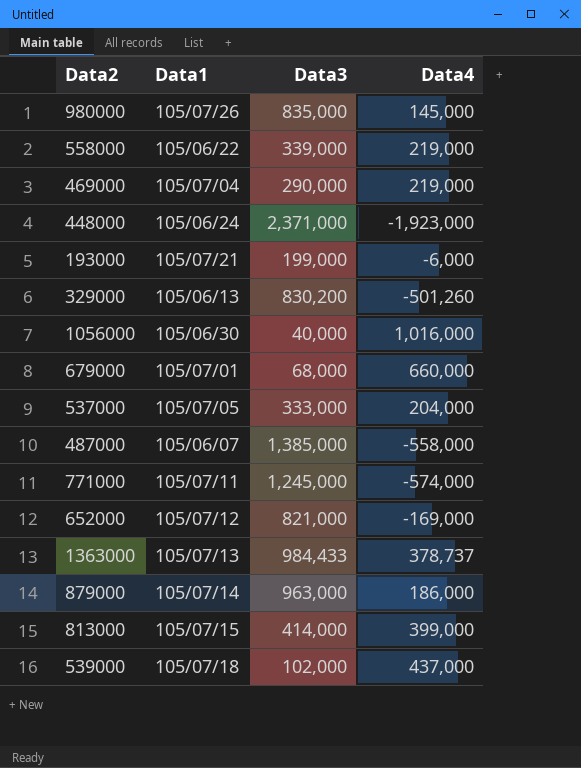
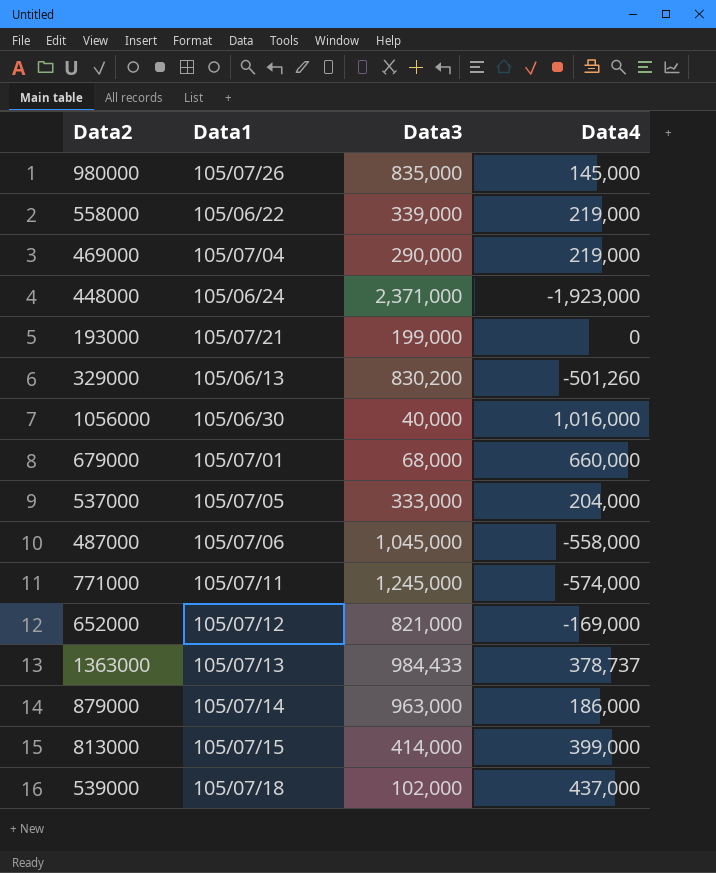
193000 | Data4: -6,000 -> 0
487000 | Data1: 105/06/07 -> 105/07/06
487000 | Data3: 1,385,000 -> 1,045,000

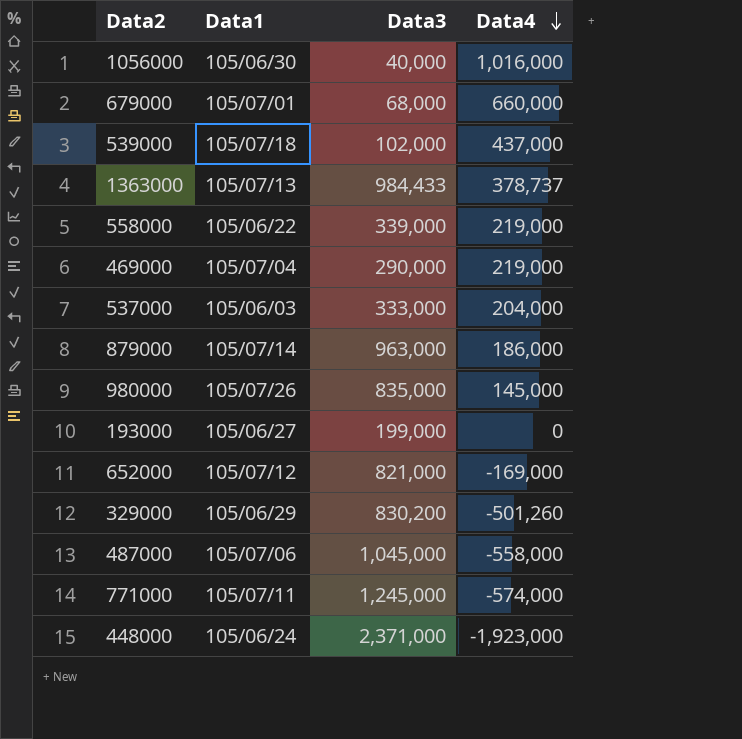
row order: none -> Data4 descending
row 813000: 105/07/15 | 414,000 | 399,000 -> none
537000 | Data1: 105/07/05 -> 105/06/03
193000 | Data1: 105/07/21 -> 105/06/27
329000 | Data1: 105/06/13 -> 105/06/29

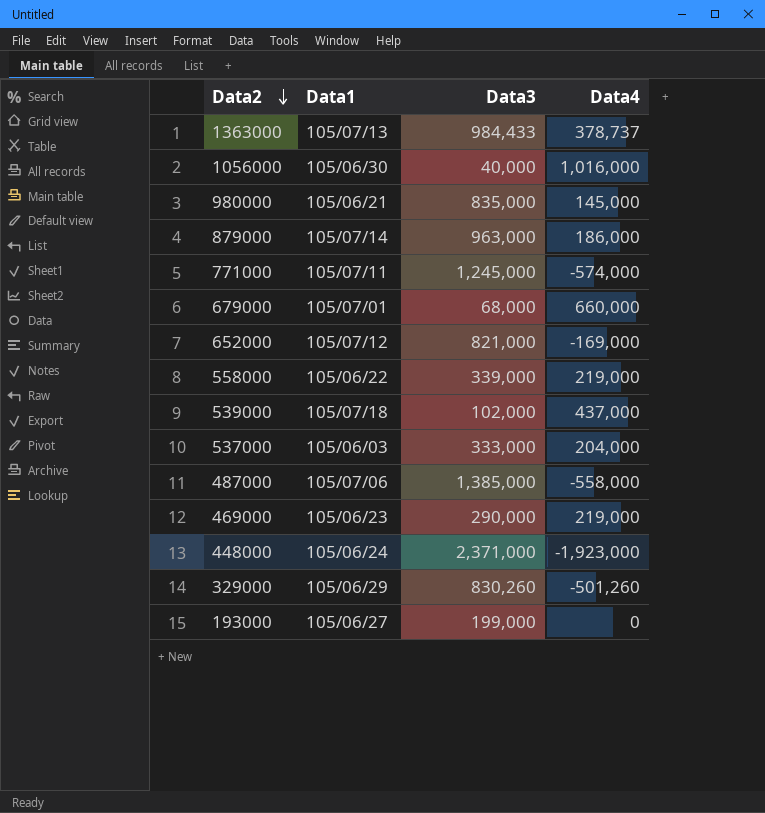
row order: Data4 descending -> Data2 descending
980000 | Data1: 105/07/26 -> 105/06/21
487000 | Data3: 1,045,000 -> 1,385,000
469000 | Data1: 105/07/04 -> 105/06/23
329000 | Data3: 830,200 -> 830,260

